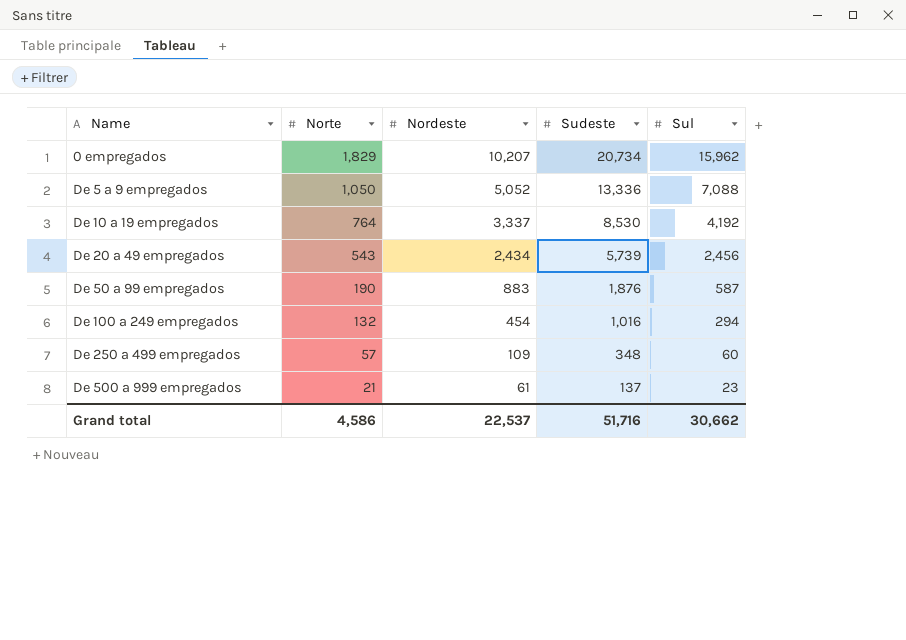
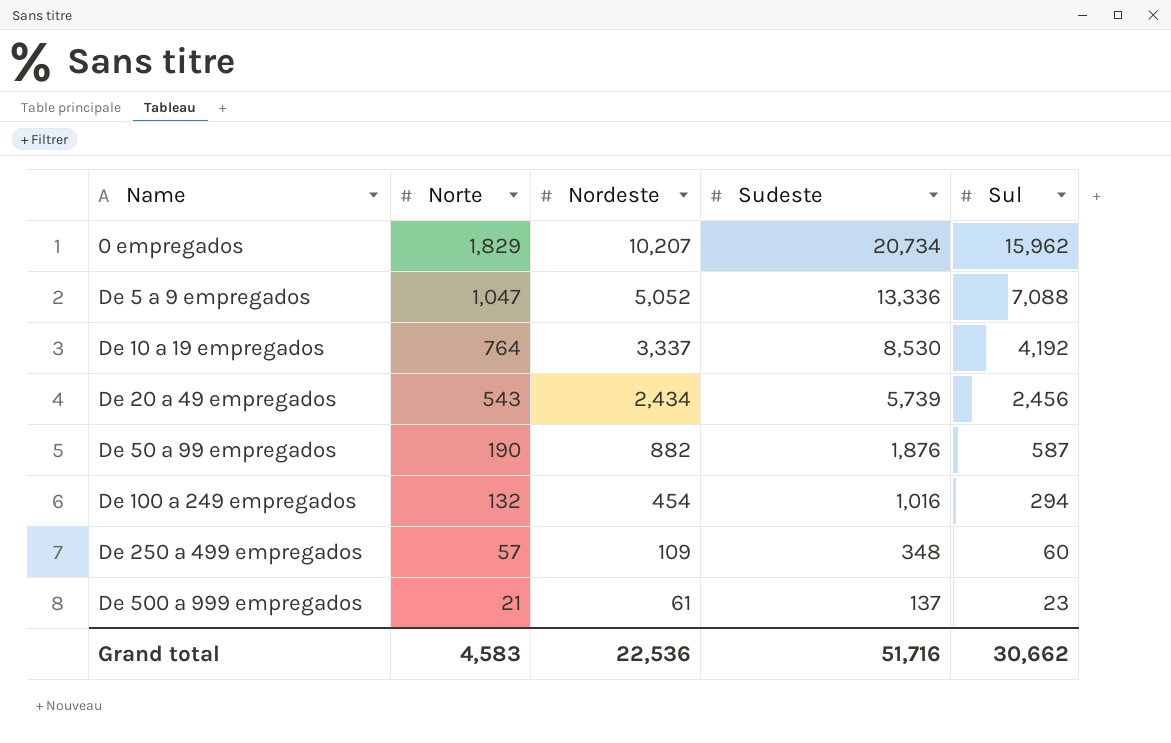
De 5 a 9 empregados | Norte: 1,050 -> 1,047
De 50 a 99 empregados | Nordeste: 883 -> 882
Grand total | Norte: 4,586 -> 4,583
Grand total | Nordeste: 22,537 -> 22,536

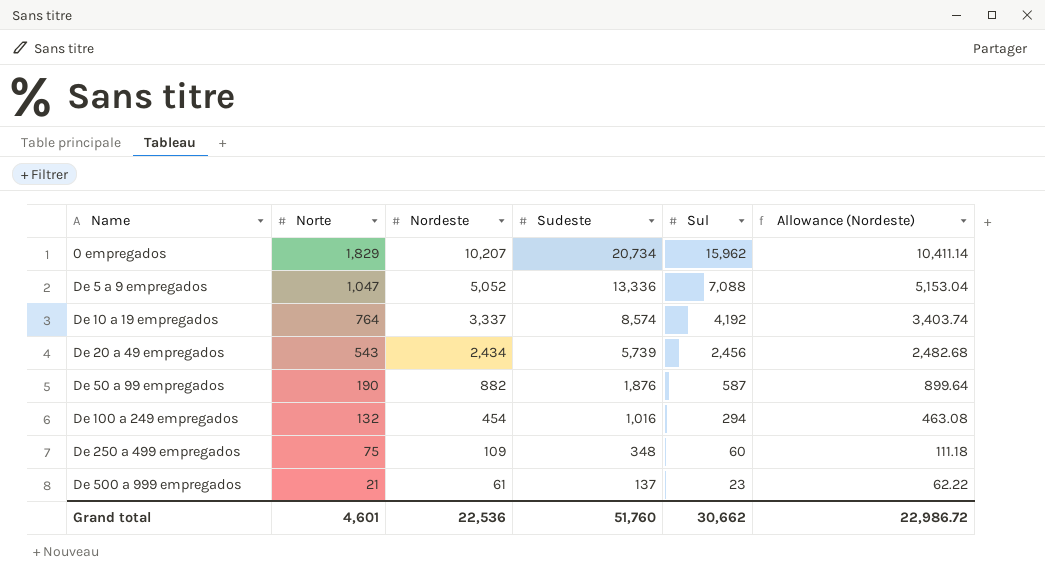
column Allowance (Nordeste) | formula: none -> [Nordeste] * 1.02
De 10 a 19 empregados | Sudeste: 8,530 -> 8,574
De 250 a 499 empregados | Norte: 57 -> 75
Grand total | Norte: 4,583 -> 4,601
Grand total | Sudeste: 51,716 -> 51,760

